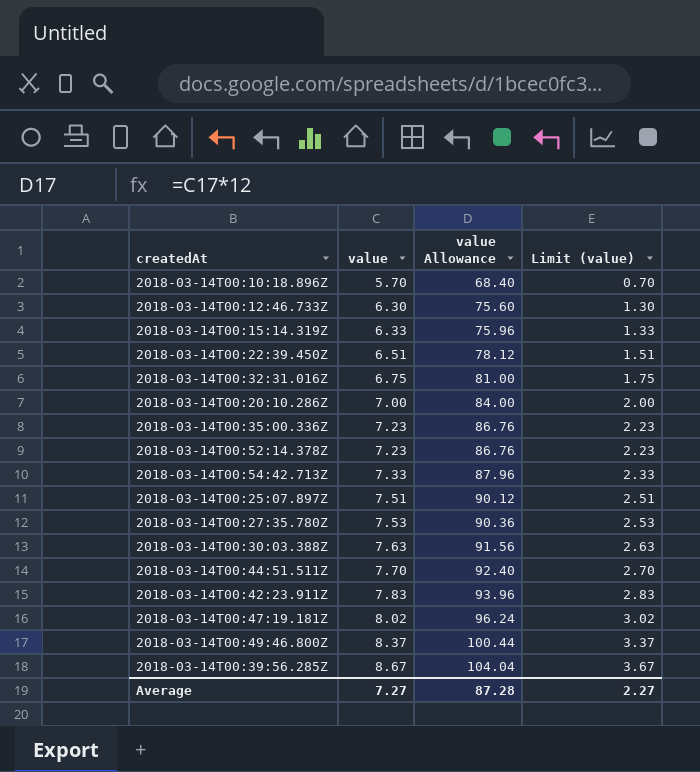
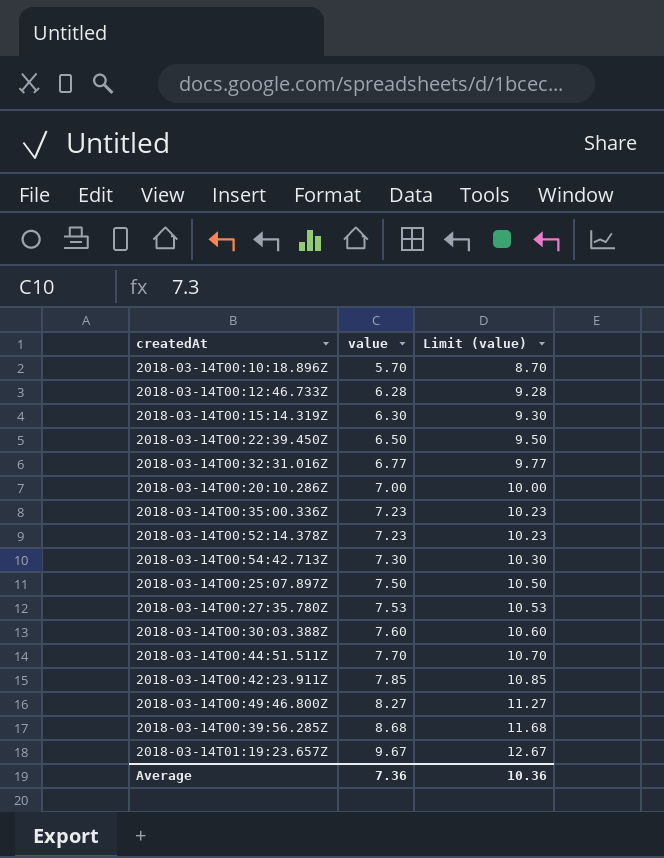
column value Allowance | formula: [value] * 12 -> none
column Limit (value) | formula: [value] - 5 -> [value] + 3
row 2018-03-14T00:47:19.181Z: 8.02 | 96.24 | 3.02 -> none
2018-03-14T00:12:46.733Z | value: 6.30 -> 6.28
2018-03-14T00:15:14.319Z | value: 6.33 -> 6.30
2018-03-14T00:22:39.450Z | value: 6.51 -> 6.50
2018-03-14T00:32:31.016Z | value: 6.75 -> 6.77
2018-03-14T00:54:42.713Z | value: 7.33 -> 7.30
2018-03-14T00:25:07.897Z | value: 7.51 -> 7.50
2018-03-14T00:30:03.388Z | value: 7.63 -> 7.60
2018-03-14T00:42:23.911Z | value: 7.83 -> 7.85
2018-03-14T00:49:46.800Z | value: 8.37 -> 8.27
2018-03-14T00:39:56.285Z | value: 8.67 -> 8.68
row 2018-03-14T01:19:23.657Z: none -> 9.67 | 12.67
Average | value: 7.27 -> 7.36
Average | Limit (value): 2.27 -> 10.36

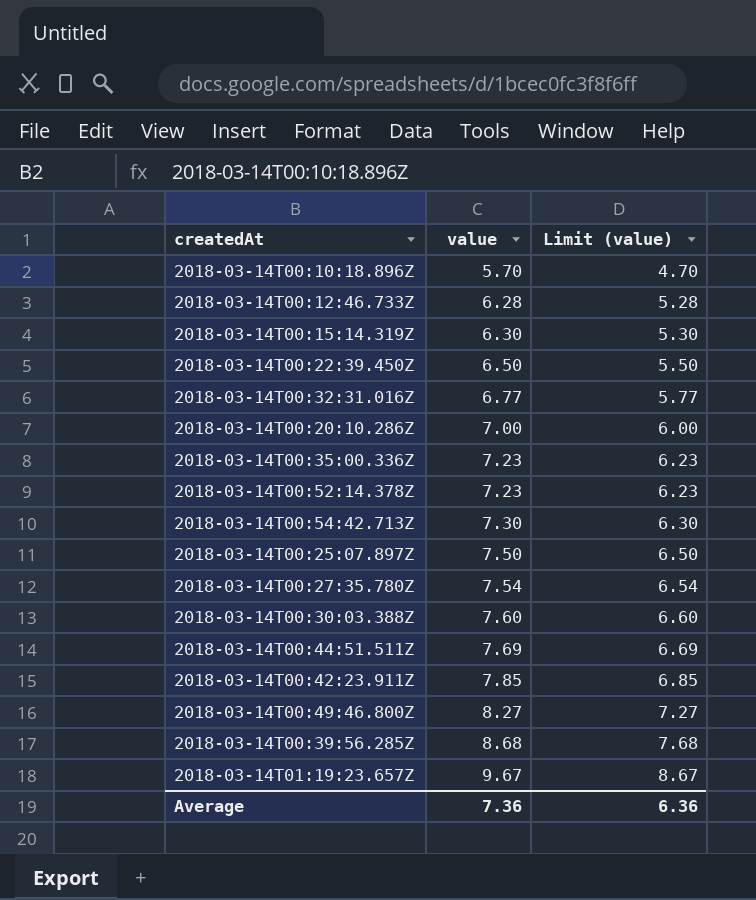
column Limit (value) | formula: [value] + 3 -> [value] - 1
2018-03-14T00:27:35.780Z | value: 7.53 -> 7.54
2018-03-14T00:44:51.511Z | value: 7.70 -> 7.69
Average | Limit (value): 10.36 -> 6.36

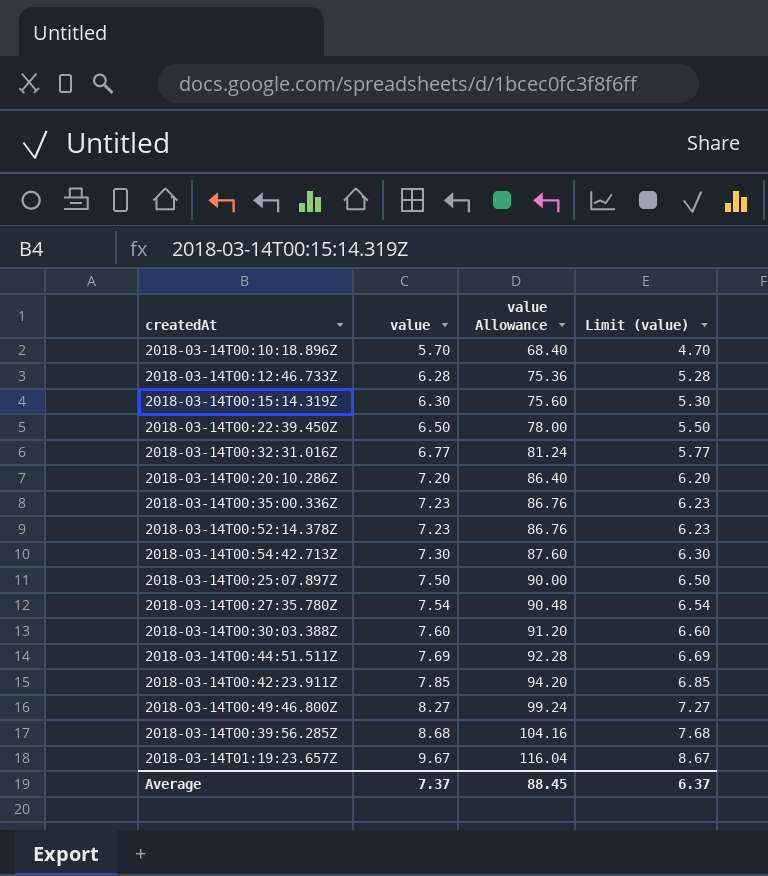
column value Allowance | formula: none -> [value] * 12
2018-03-14T00:20:10.286Z | value: 7.00 -> 7.20
2018-03-14T00:20:10.286Z | Limit (value): 6.00 -> 6.20
Average | value: 7.36 -> 7.37
Average | Limit (value): 6.36 -> 6.37

